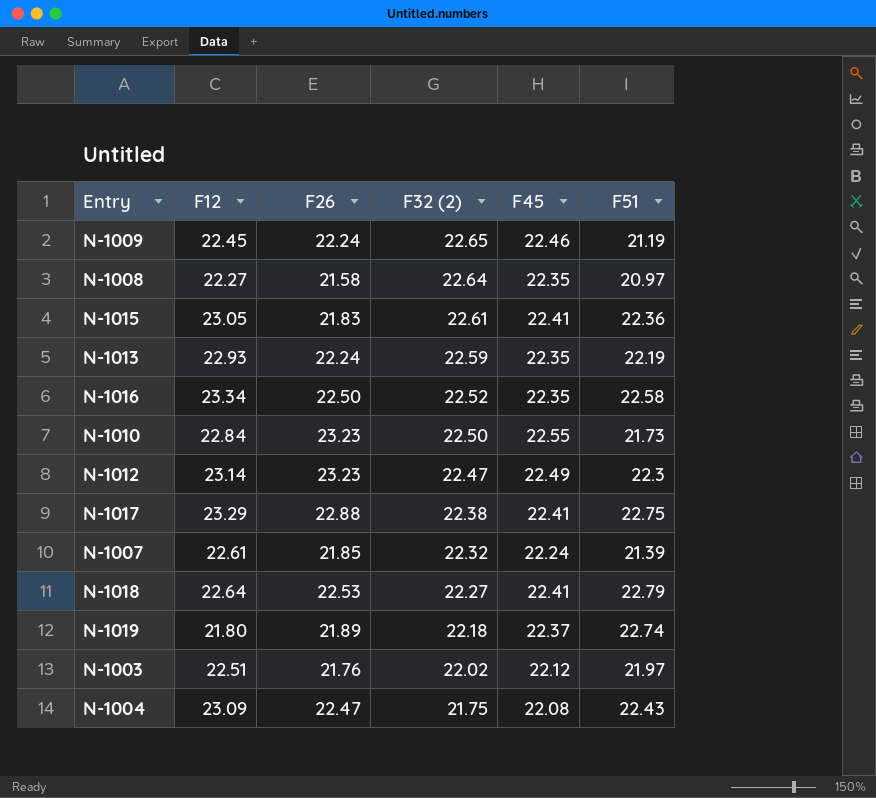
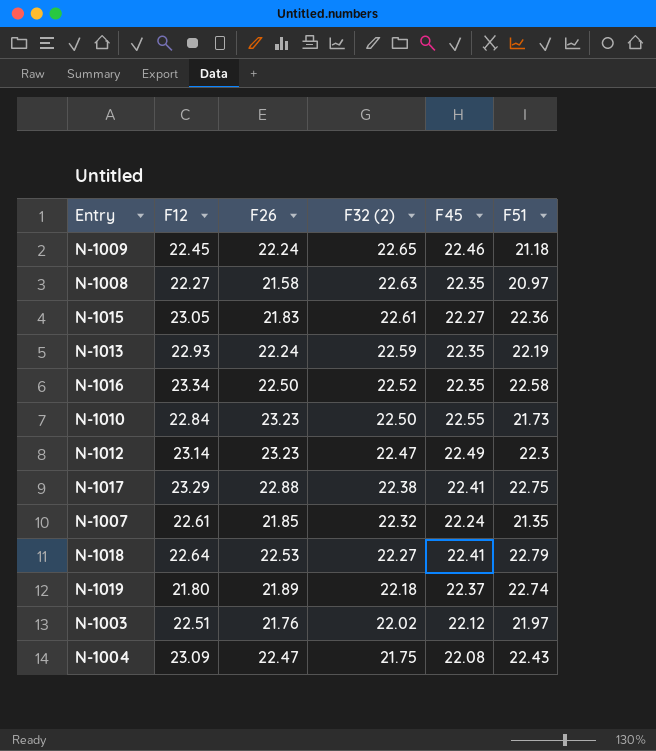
N-1009 | F51: 21.19 -> 21.18
N-1008 | F32 (2): 22.64 -> 22.63
N-1015 | F45: 22.41 -> 22.27
N-1007 | F51: 21.39 -> 21.35

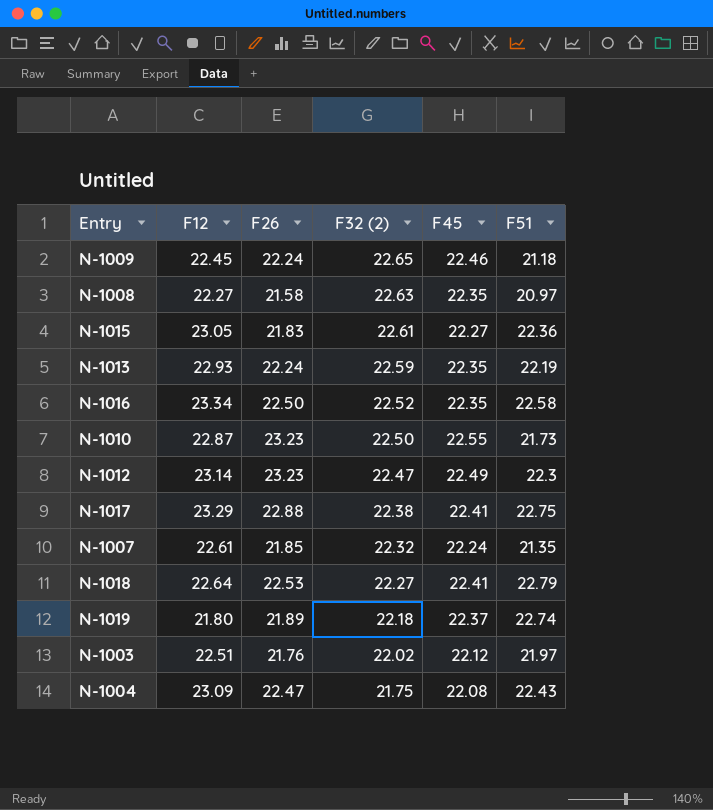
N-1010 | F12: 22.84 -> 22.87

